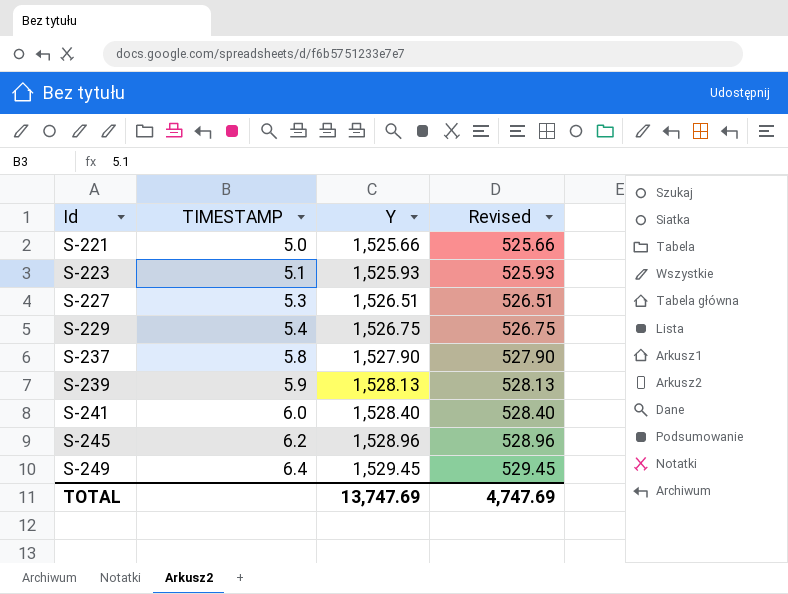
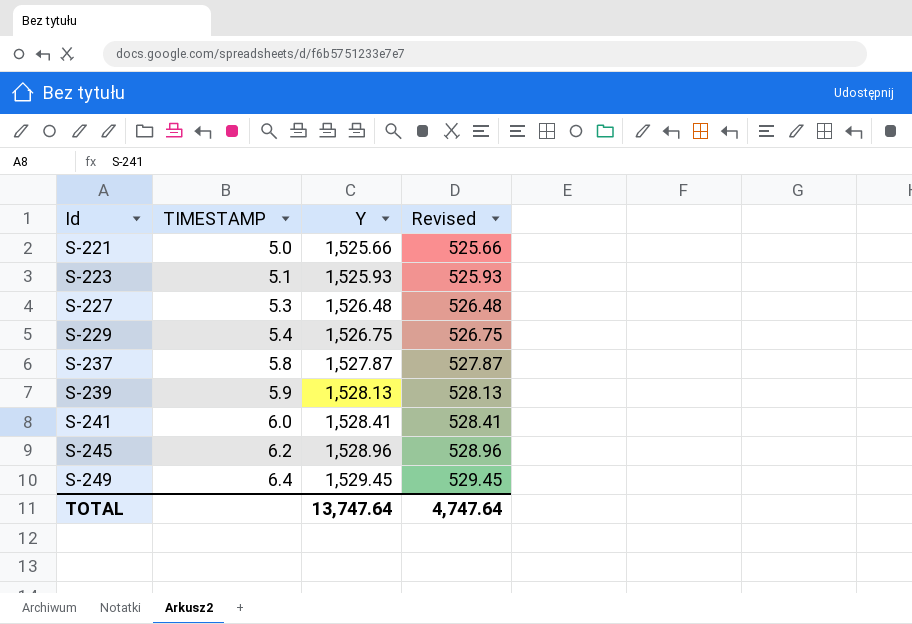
S-227 | Y: 1,526.51 -> 1,526.48
S-227 | Revised: 526.51 -> 526.48
S-237 | Y: 1,527.90 -> 1,527.87
S-237 | Revised: 527.90 -> 527.87
S-241 | Y: 1,528.40 -> 1,528.41
S-241 | Revised: 528.40 -> 528.41
TOTAL | Y: 13,747.69 -> 13,747.64
TOTAL | Revised: 4,747.69 -> 4,747.64

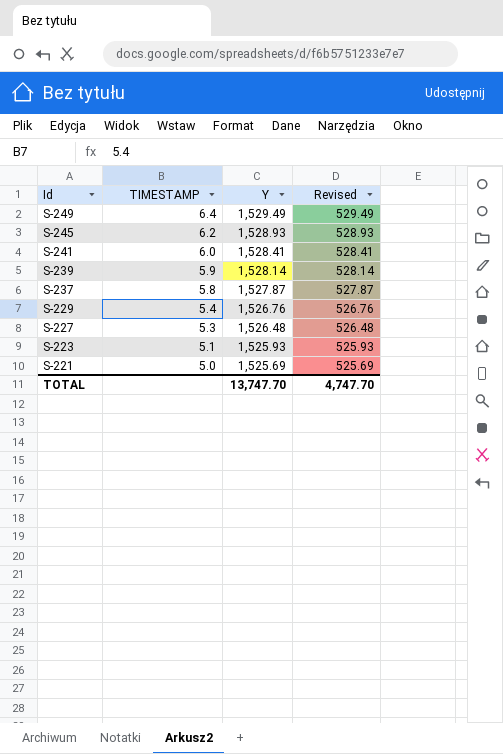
row order: Id ascending -> Id descending
S-249 | Y: 1,529.45 -> 1,529.49
S-249 | Revised: 529.45 -> 529.49
S-245 | Y: 1,528.96 -> 1,528.93
S-245 | Revised: 528.96 -> 528.93
S-239 | Y: 1,528.13 -> 1,528.14
S-239 | Revised: 528.13 -> 528.14
S-229 | Y: 1,526.75 -> 1,526.76
S-229 | Revised: 526.75 -> 526.76
S-221 | Y: 1,525.66 -> 1,525.69
S-221 | Revised: 525.66 -> 525.69
TOTAL | Y: 13,747.64 -> 13,747.70
TOTAL | Revised: 4,747.64 -> 4,747.70

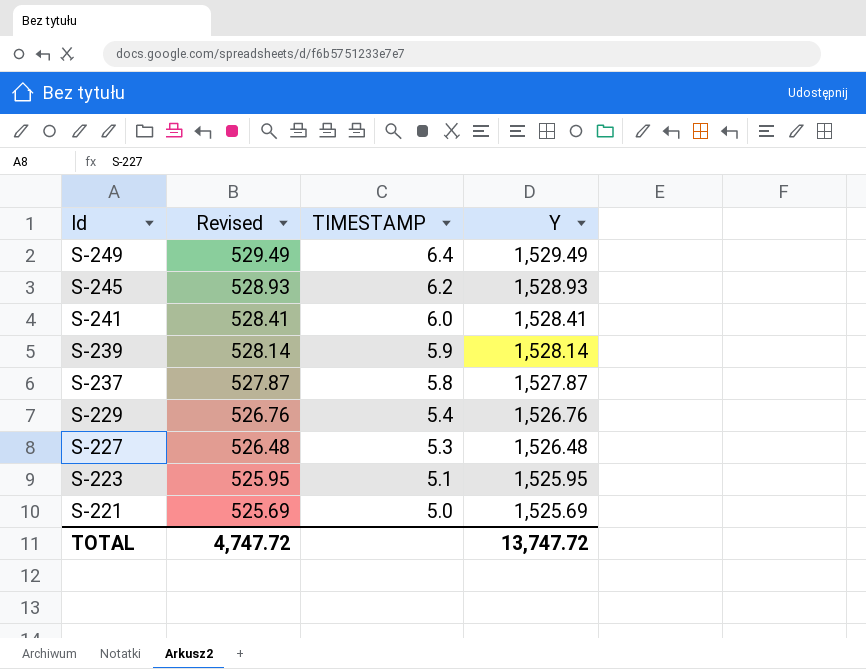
column Revised | position: 4 -> 2
S-223 | Revised: 525.93 -> 525.95
S-223 | Y: 1,525.93 -> 1,525.95
TOTAL | Revised: 4,747.70 -> 4,747.72
TOTAL | Y: 13,747.70 -> 13,747.72

